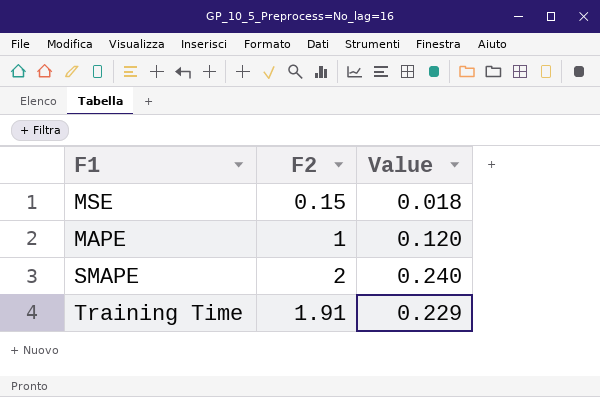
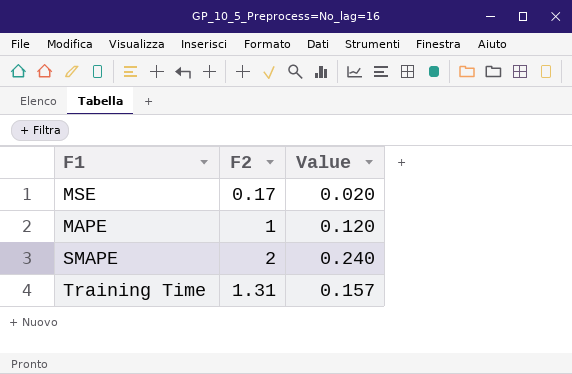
MSE | F2: 0.15 -> 0.17
MSE | Value: 0.018 -> 0.020
Training Time | F2: 1.91 -> 1.31
Training Time | Value: 0.229 -> 0.157

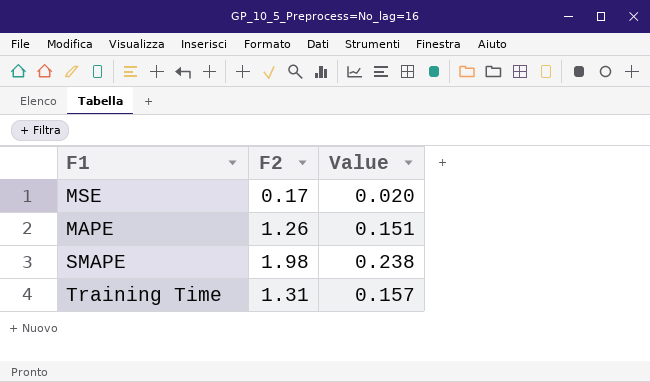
MAPE | F2: 1 -> 1.26
MAPE | Value: 0.120 -> 0.151
SMAPE | F2: 2 -> 1.98
SMAPE | Value: 0.240 -> 0.238

